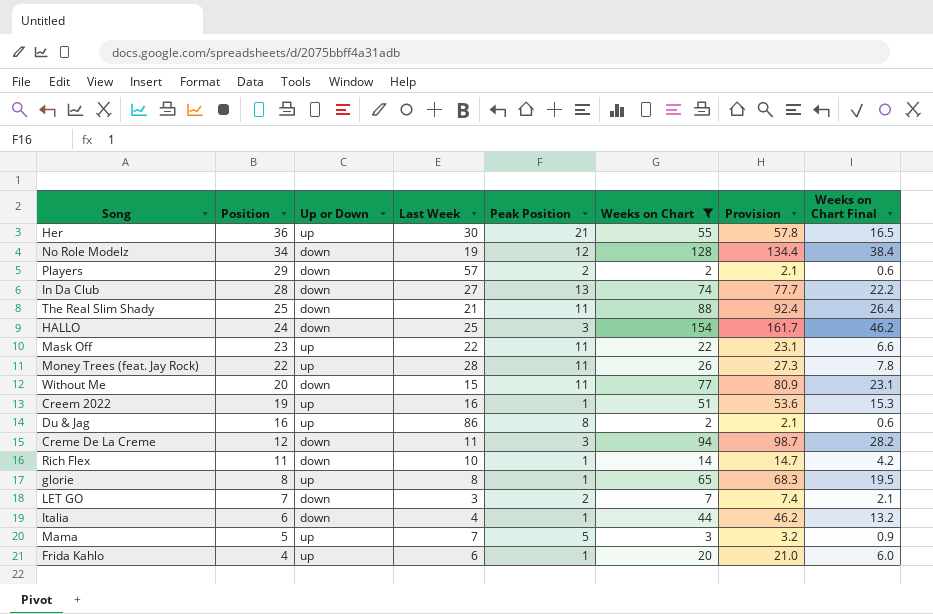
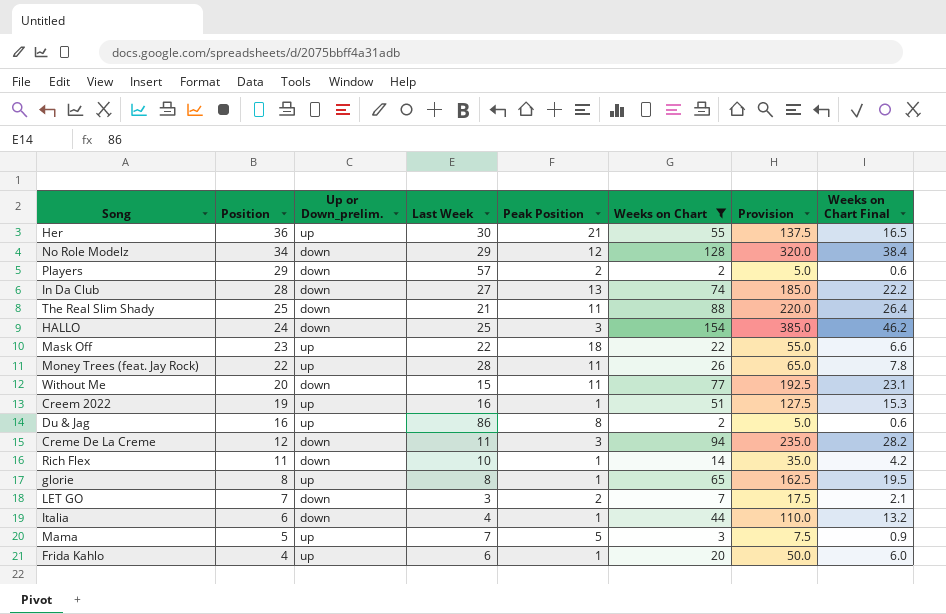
column name: Up or Down -> Up or Down_prelim.
column Provision | formula: [Weeks on Chart] * 1.05 -> [Weeks on Chart] * 2.5
No Role Modelz | Last Week: 19 -> 29
Mask Off | Peak Position: 11 -> 18

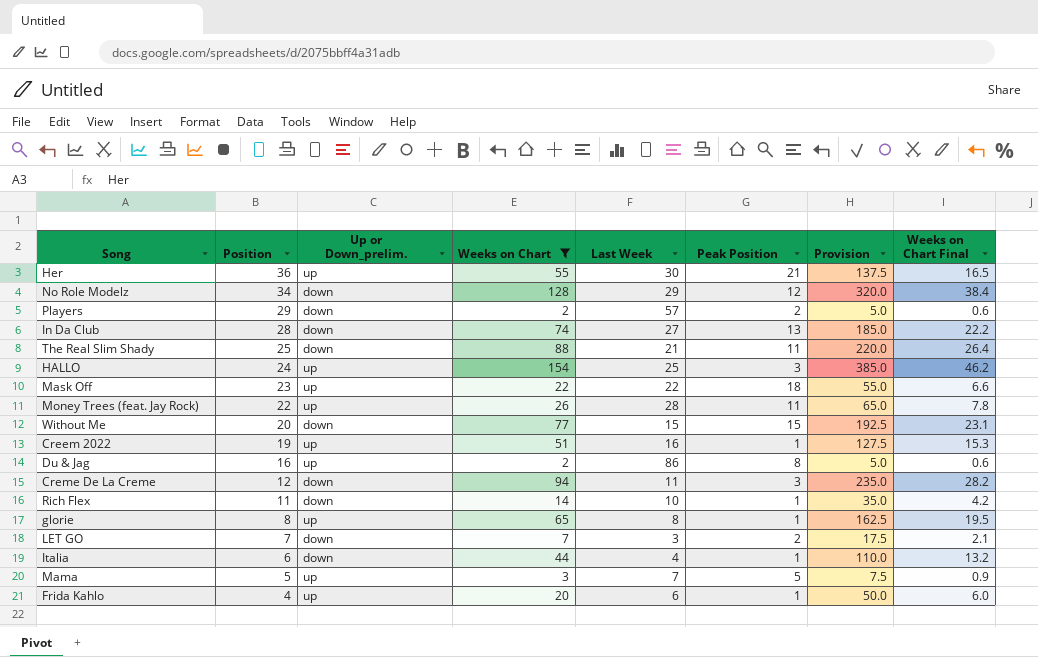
column Weeks on Chart | position: 6 -> 4
HALLO | Up or Down_prelim.: down -> up
Without Me | Peak Position: 11 -> 15

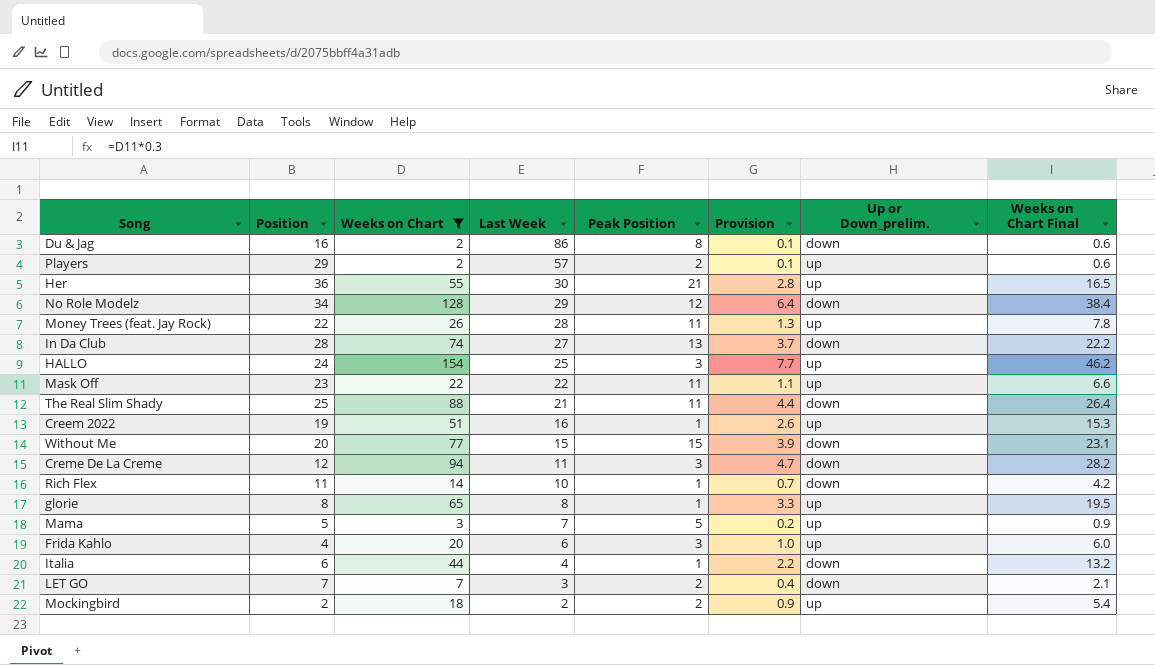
row order: Position descending -> Last Week descending
column Provision | formula: [Weeks on Chart] * 2.5 -> [Weeks on Chart] * 0.05
column Up or Down_prelim. | position: 3 -> 7
Du & Jag | Up or Down_prelim.: up -> down
Players | Up or Down_prelim.: down -> up
Mask Off | Peak Position: 18 -> 11
Frida Kahlo | Peak Position: 1 -> 3
row Mockingbird: none -> 2 | 18 | 2 | 2 | 0.9 | up | 5.4

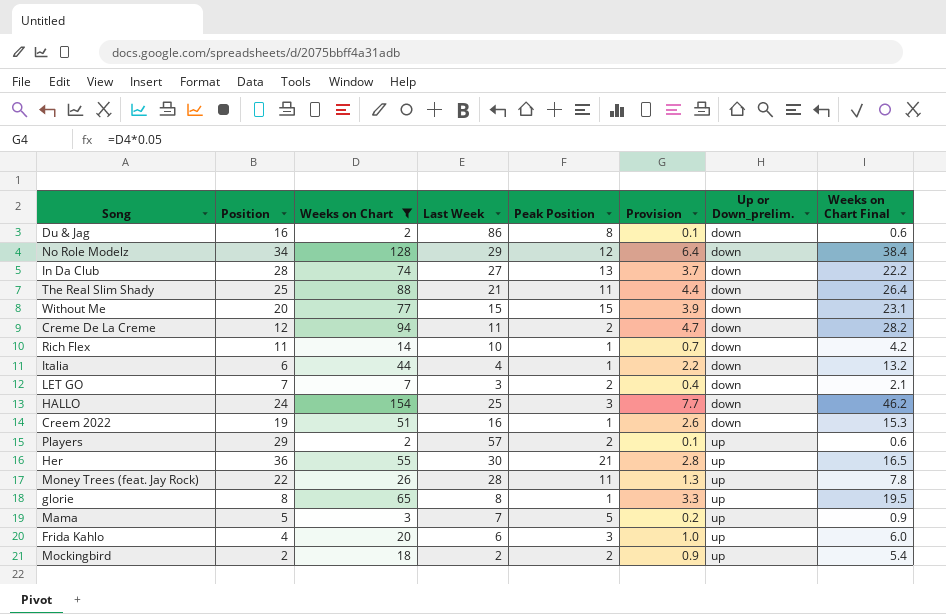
row order: Last Week descending -> Up or Down_prelim. ascending
row Mask Off: 23 | 22 | 22 | 11 | 1.1 | up | 6.6 -> none
Creme De La Creme | Peak Position: 3 -> 2
HALLO | Up or Down_prelim.: up -> down
Creem 2022 | Up or Down_prelim.: up -> down

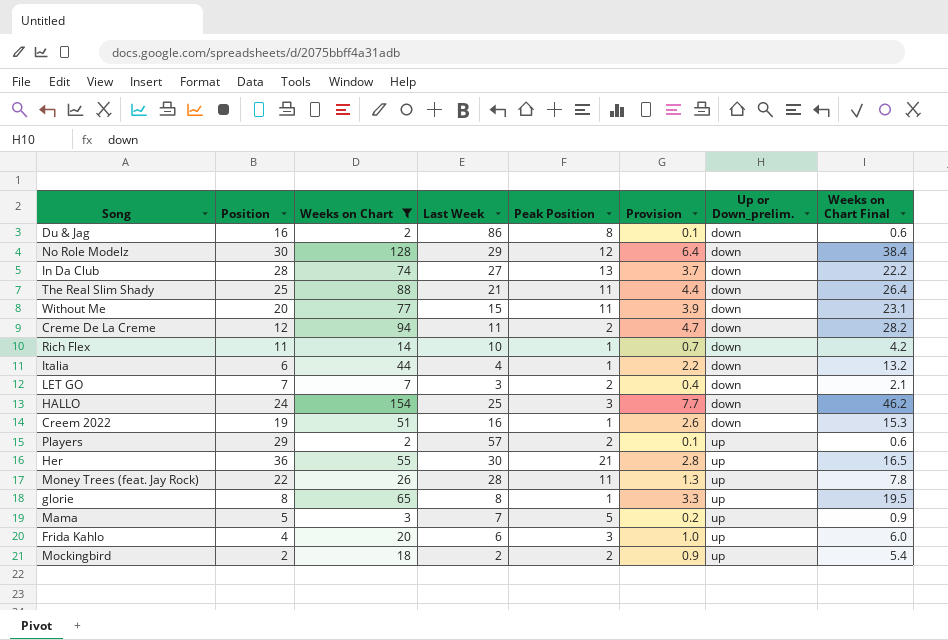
No Role Modelz | Position: 34 -> 30
Without Me | Peak Position: 15 -> 11

